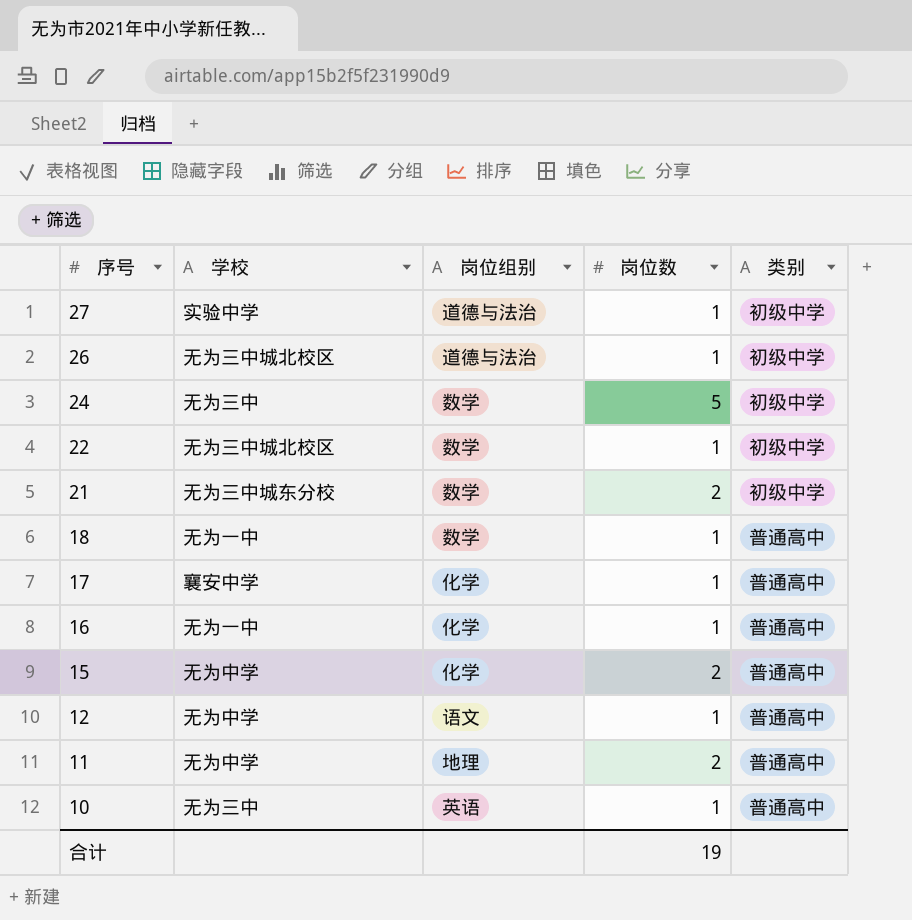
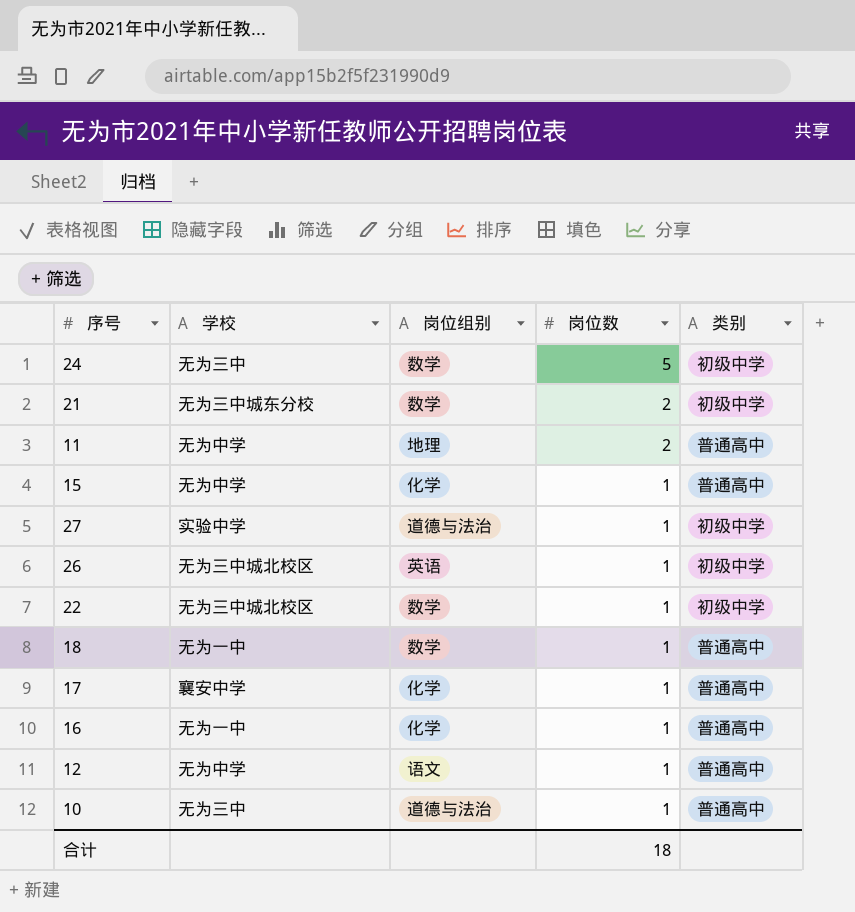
row order: 序号 descending -> 岗位数 descending
15 | 岗位数: 2 -> 1
26 | 岗位组别: 道德与法治 -> 英语
10 | 岗位组别: 英语 -> 道德与法治
合计 | 岗位数: 19 -> 18

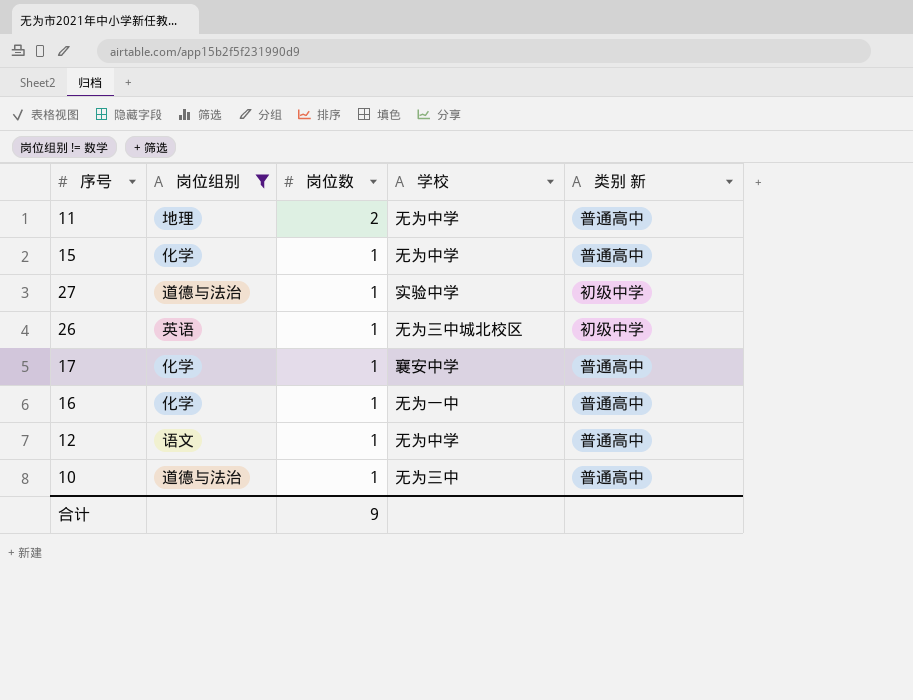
filter: none -> 岗位组别 != 数学
column 学校 | position: 2 -> 4
column name: 类别 -> 类别 新
合计 | 岗位数: 18 -> 9

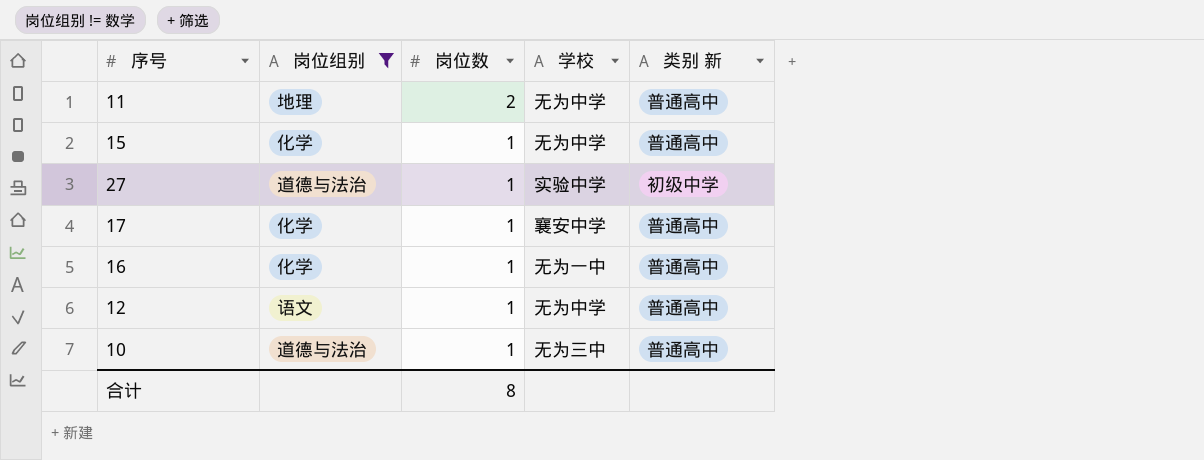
row 26: 英语 | 1 | 无为三中城北校区 | 初级中学 -> none
合计 | 岗位数: 9 -> 8

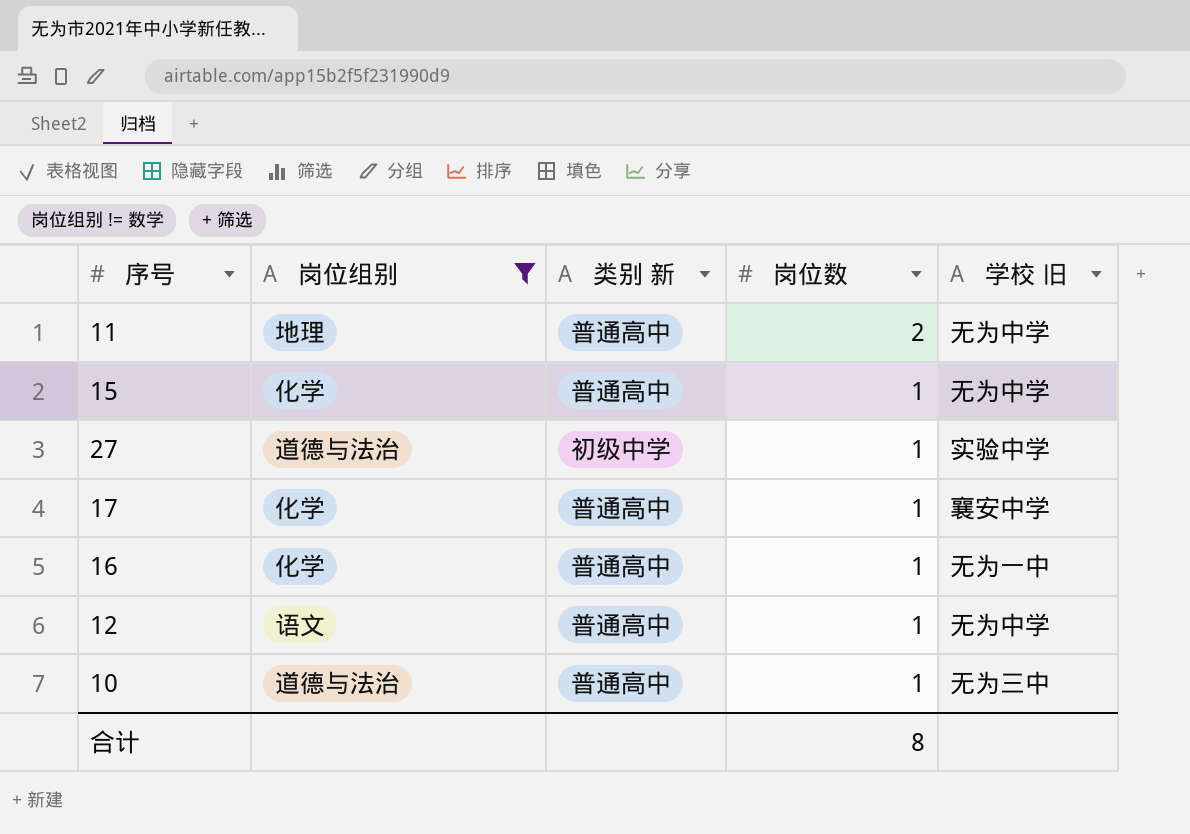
column 类别 新 | position: 5 -> 3
column name: 学校 -> 学校 旧

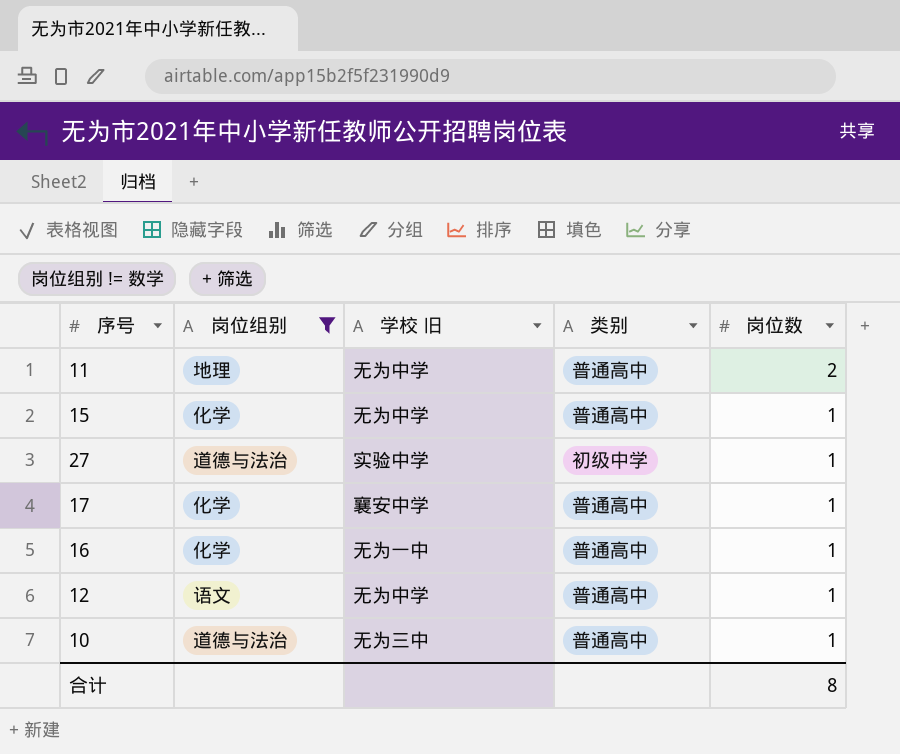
column 学校 旧 | position: 5 -> 3
column name: 类别 新 -> 类别

